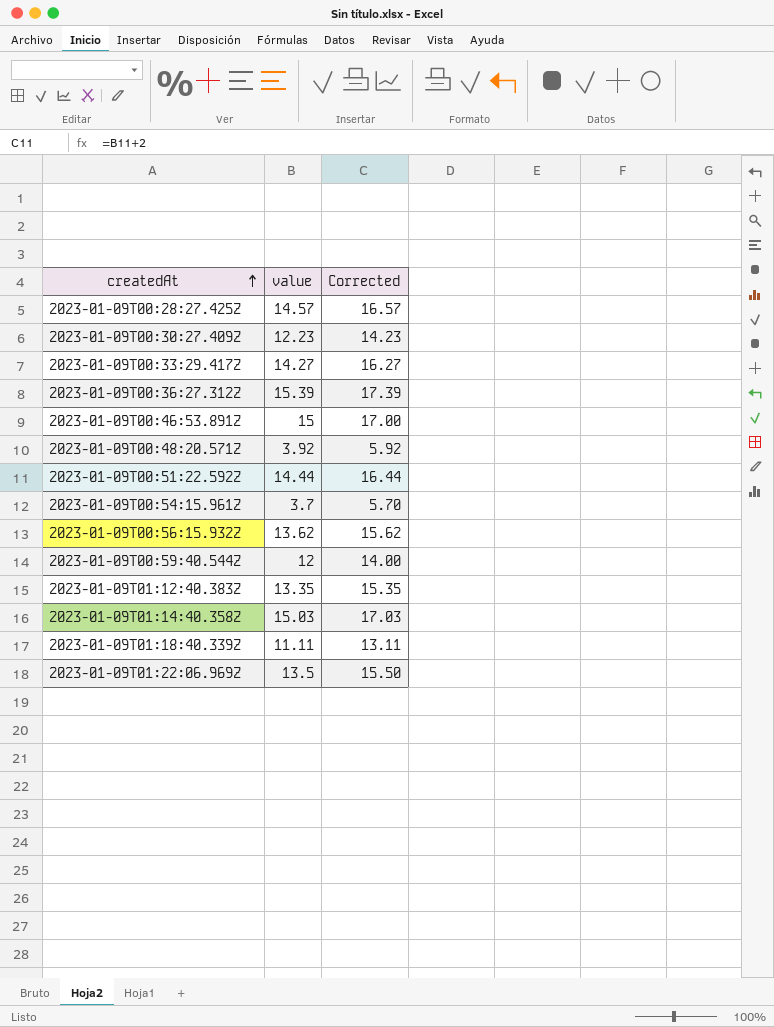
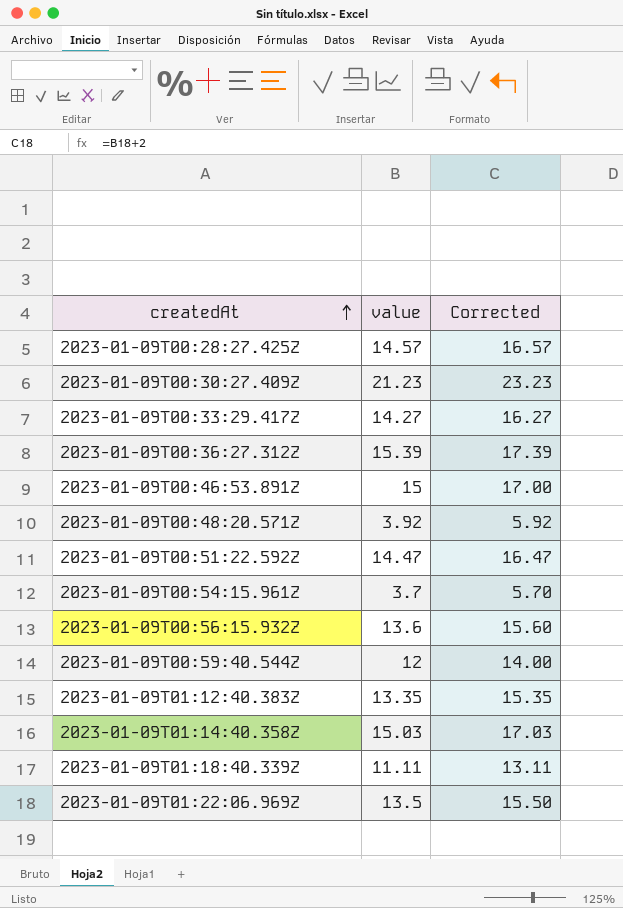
2023-01-09T00:30:27.409Z | value: 12.23 -> 21.23
2023-01-09T00:30:27.409Z | Corrected: 14.23 -> 23.23
2023-01-09T00:51:22.592Z | value: 14.44 -> 14.47
2023-01-09T00:51:22.592Z | Corrected: 16.44 -> 16.47
2023-01-09T00:56:15.932Z | value: 13.62 -> 13.6
2023-01-09T00:56:15.932Z | Corrected: 15.62 -> 15.60

